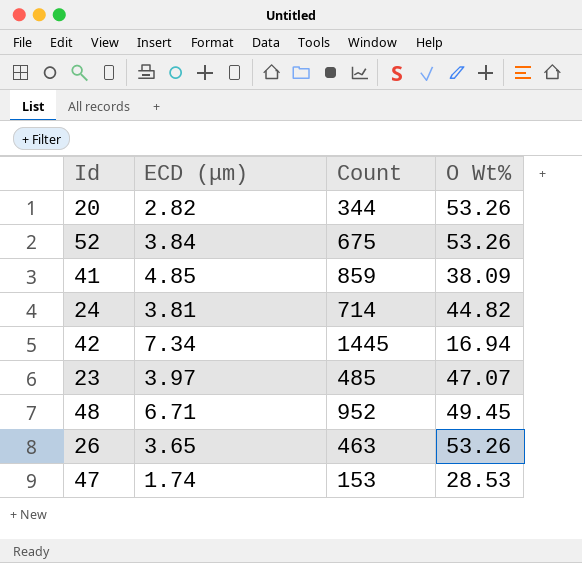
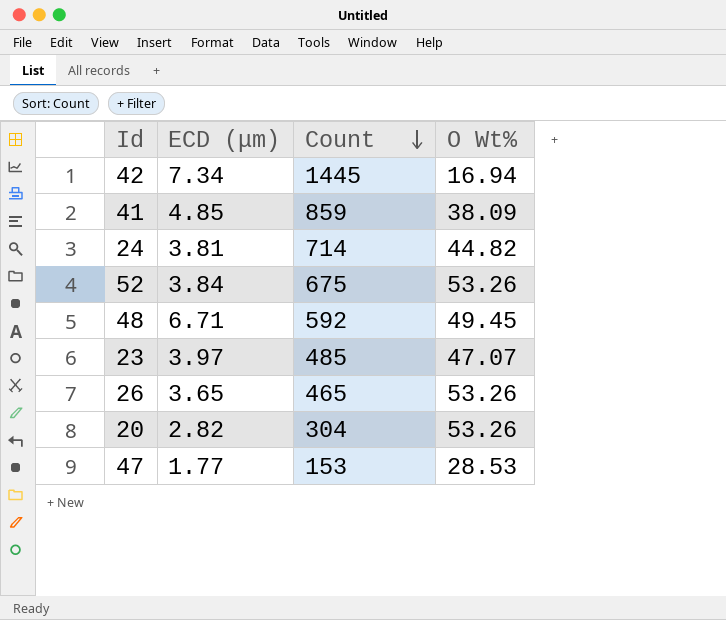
row order: none -> Count descending
48 | Count: 952 -> 592
26 | Count: 463 -> 465
20 | Count: 344 -> 304
47 | ECD (μm): 1.74 -> 1.77

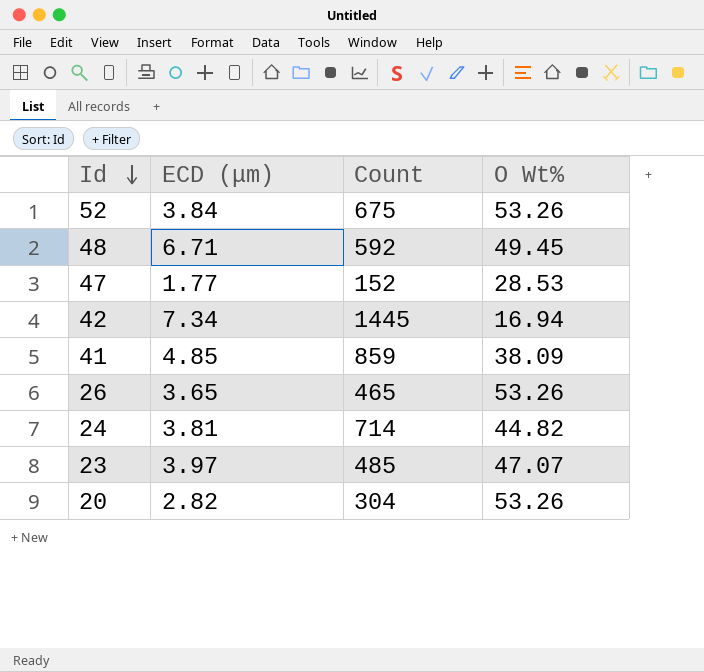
row order: Count descending -> Id descending
47 | Count: 153 -> 152

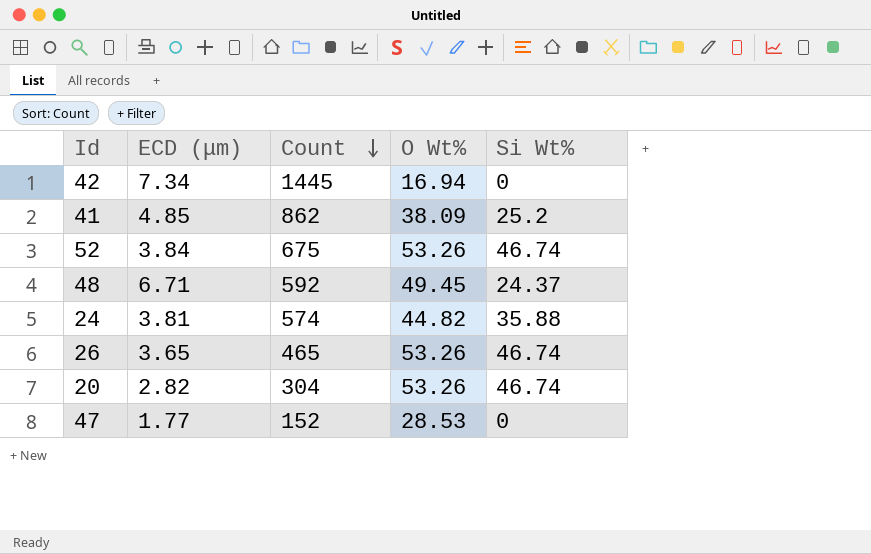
row order: Id descending -> Count descending
column Si Wt% | position: none -> 5
row 23: 3.97 | 485 | 47.07 -> none
41 | Count: 859 -> 862
24 | Count: 714 -> 574

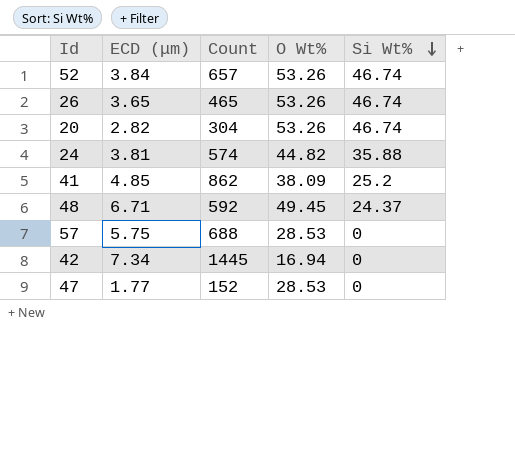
row order: Count descending -> Si Wt% descending
52 | Count: 675 -> 657
row 57: none -> 5.75 | 688 | 28.53 | 0

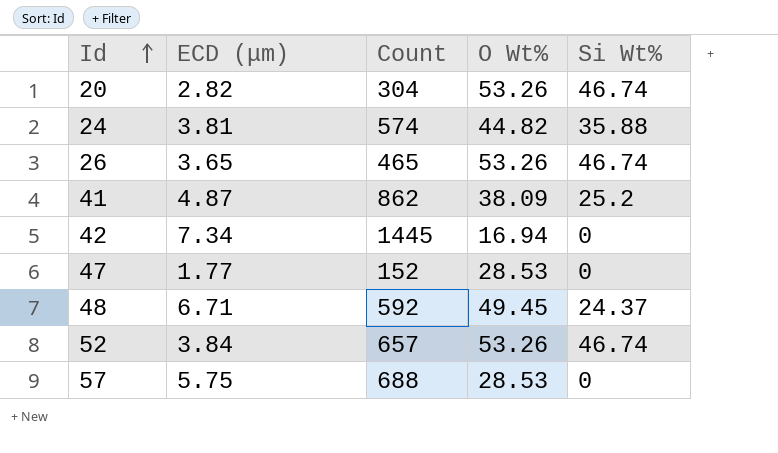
row order: Si Wt% descending -> Id ascending
41 | ECD (μm): 4.85 -> 4.87

